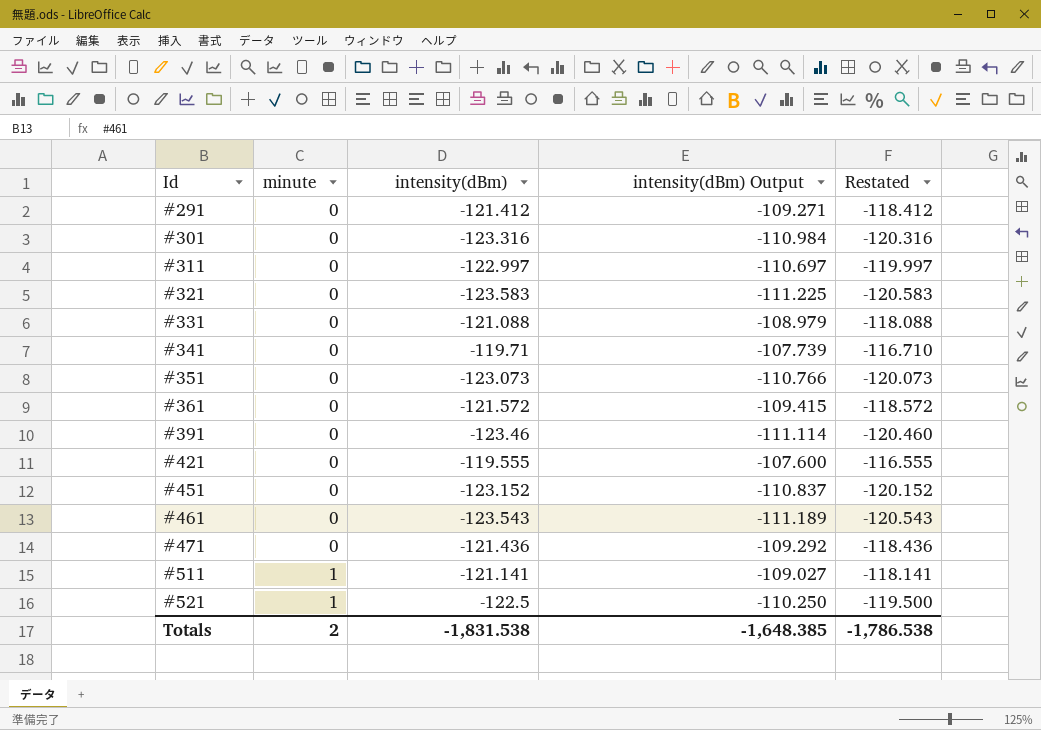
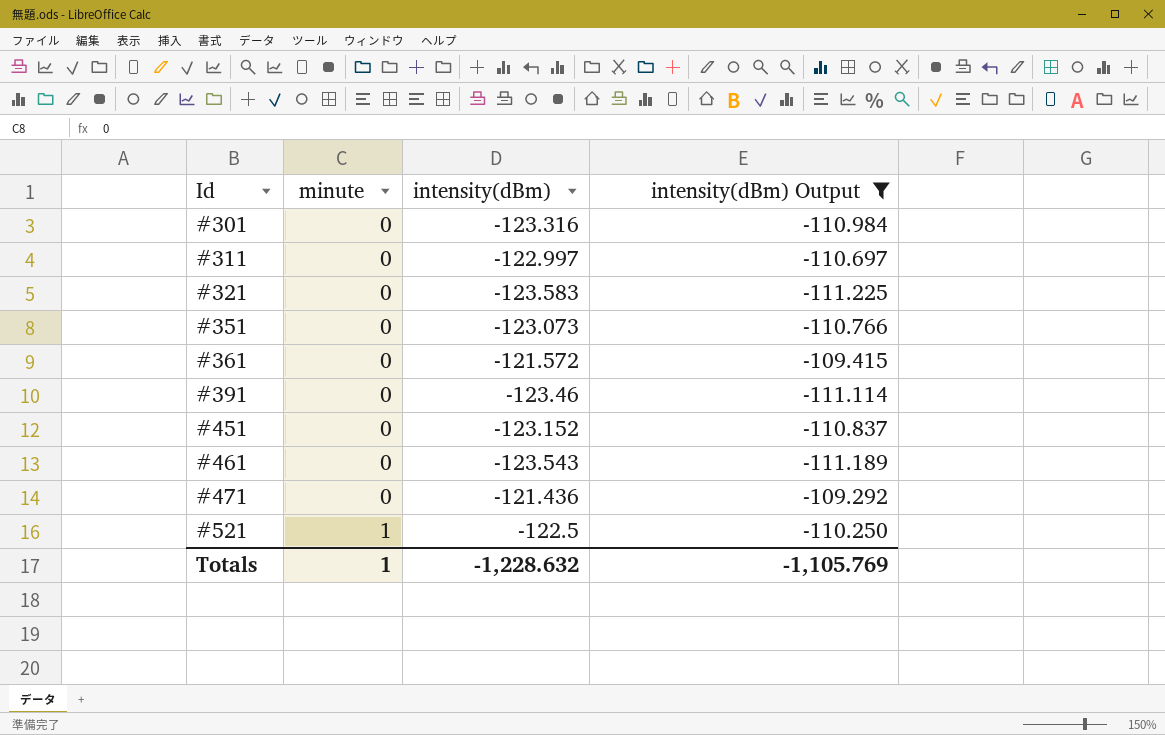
filter: none -> intensity(dBm) Output <= -109.292
column Restated | formula: [intensity(dBm)] + 3 -> none
Totals | minute: 2 -> 1
Totals | intensity(dBm): -1,831.538 -> -1,228.632
Totals | intensity(dBm) Output: -1,648.385 -> -1,105.769

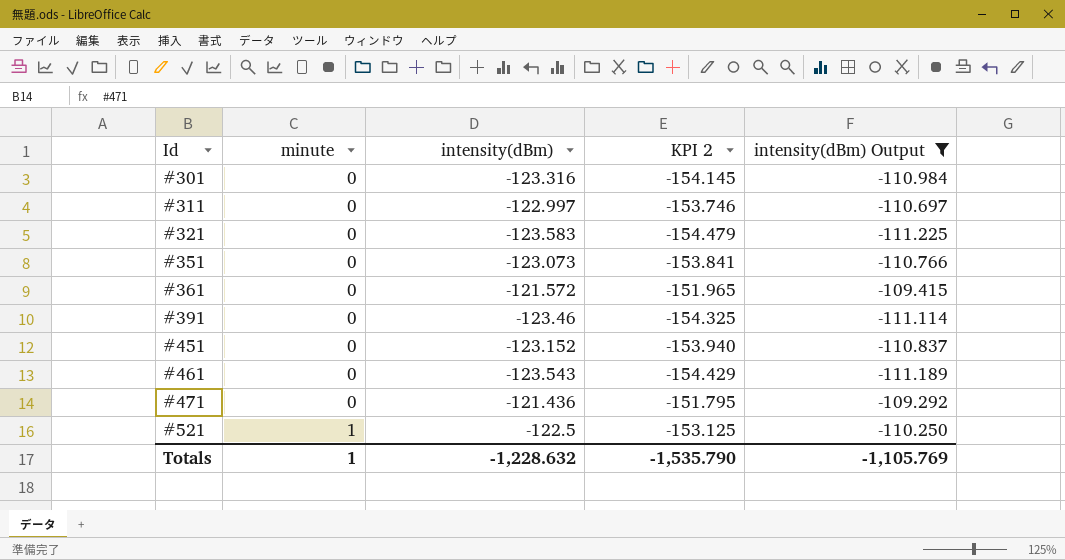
column KPI 2 | formula: none -> [intensity(dBm)] * 1.25

